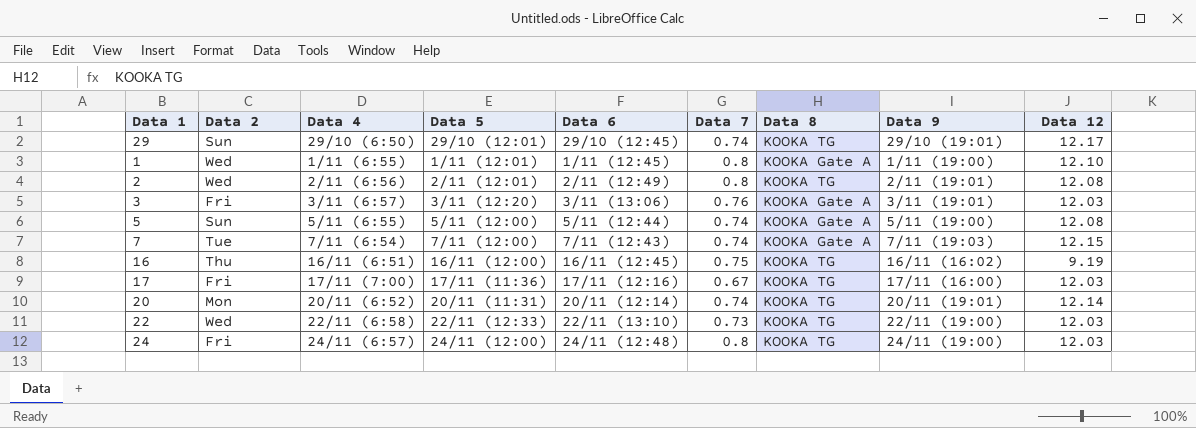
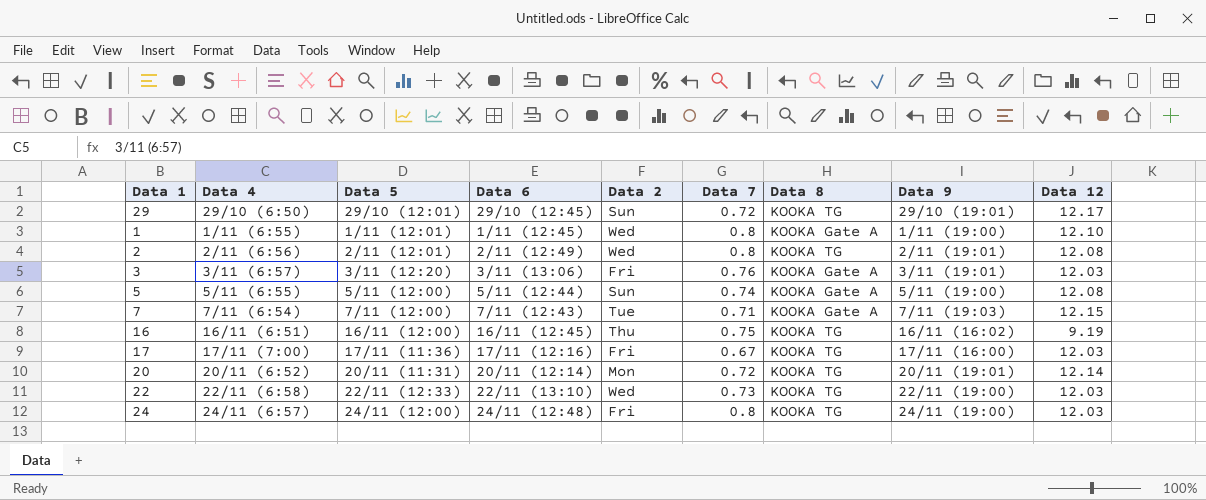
column Data 2 | position: 2 -> 5
29 | Data 7: 0.74 -> 0.72
7 | Data 7: 0.74 -> 0.71
20 | Data 7: 0.74 -> 0.72

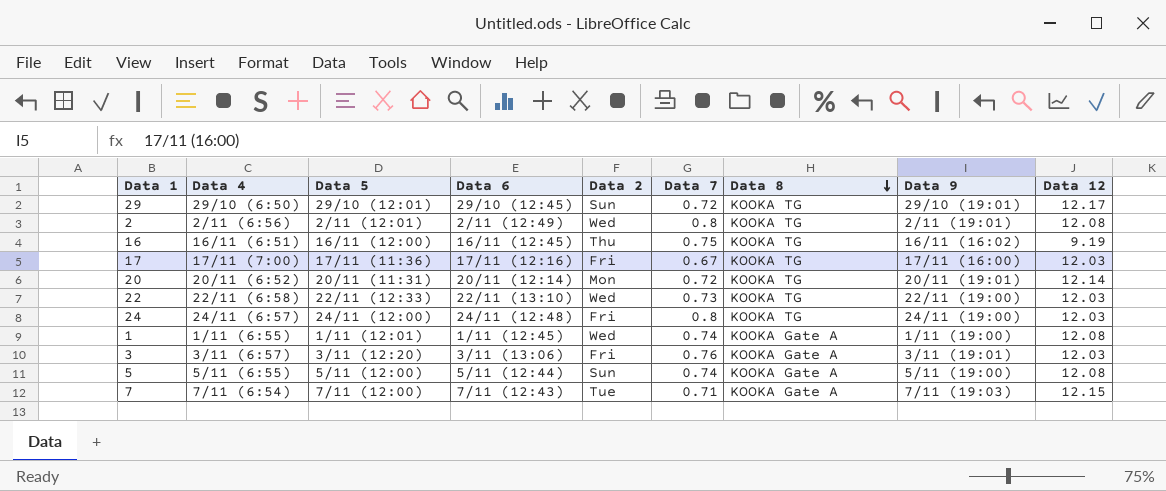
row order: none -> Data 8 descending
1 | Data 7: 0.8 -> 0.74
1 | Data 12: 12.10 -> 12.08

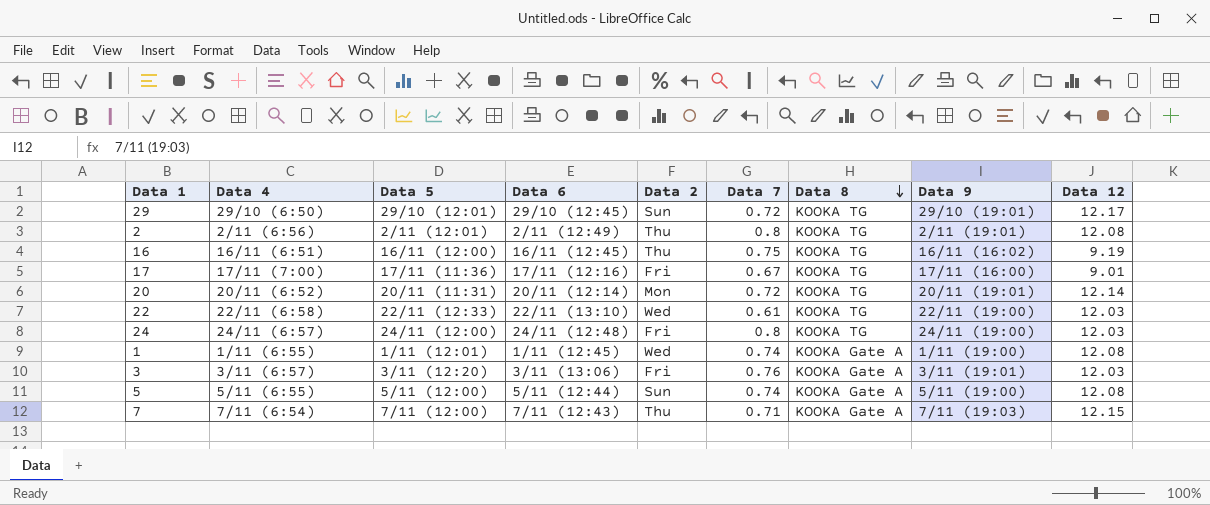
2 | Data 2: Wed -> Thu
17 | Data 12: 12.03 -> 9.01
22 | Data 7: 0.73 -> 0.61
7 | Data 2: Tue -> Thu

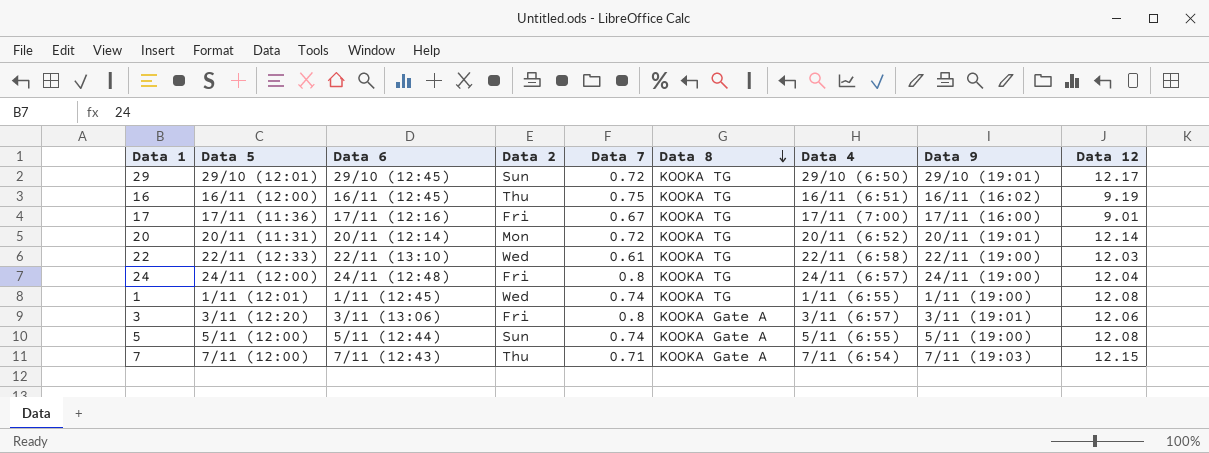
column Data 4 | position: 2 -> 7
row 2: 2/11 (6:56) | 2/11 (12:01) | 2/11 (12:49) | Thu | 0.8 | KOOKA TG | 2/11 (19:01) | 12.08 -> none
24 | Data 12: 12.03 -> 12.04
1 | Data 8: KOOKA Gate A -> KOOKA TG
3 | Data 7: 0.76 -> 0.8
3 | Data 12: 12.03 -> 12.06

